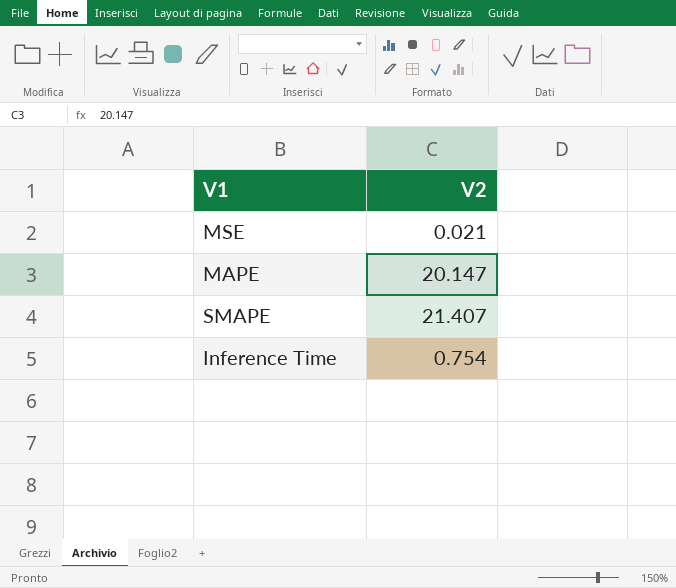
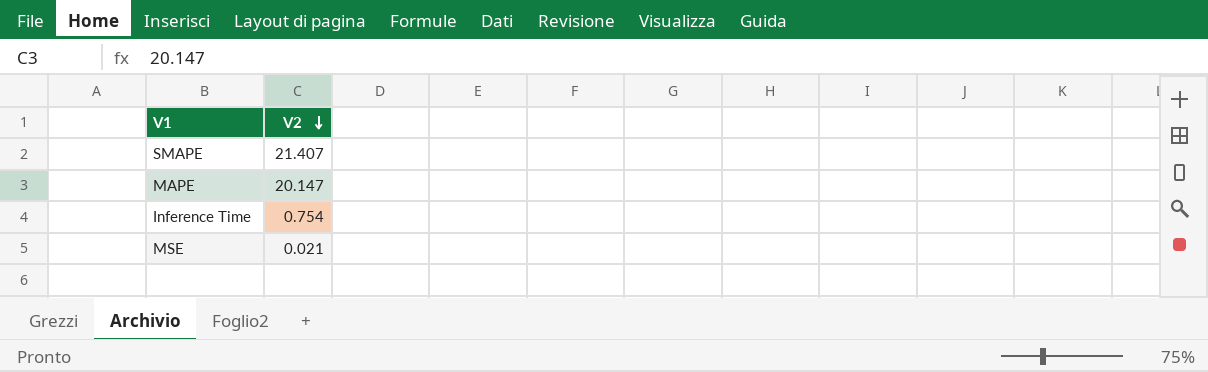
row order: none -> V2 descending

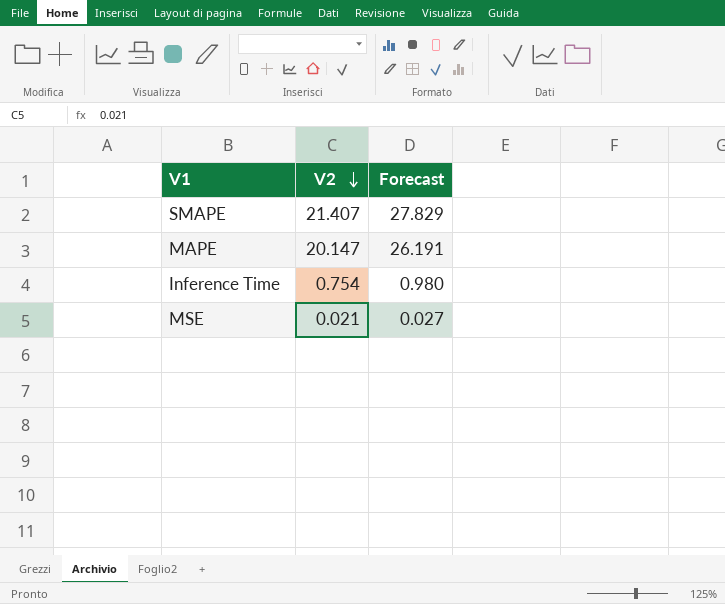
column Forecast | formula: none -> [V2] * 1.3

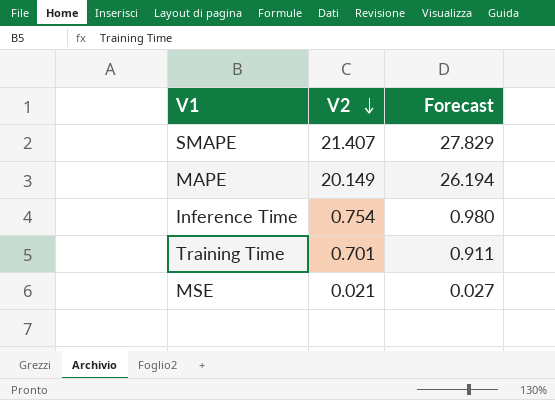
MAPE | V2: 20.147 -> 20.149
MAPE | Forecast: 26.191 -> 26.194
row Training Time: none -> 0.701 | 0.911

